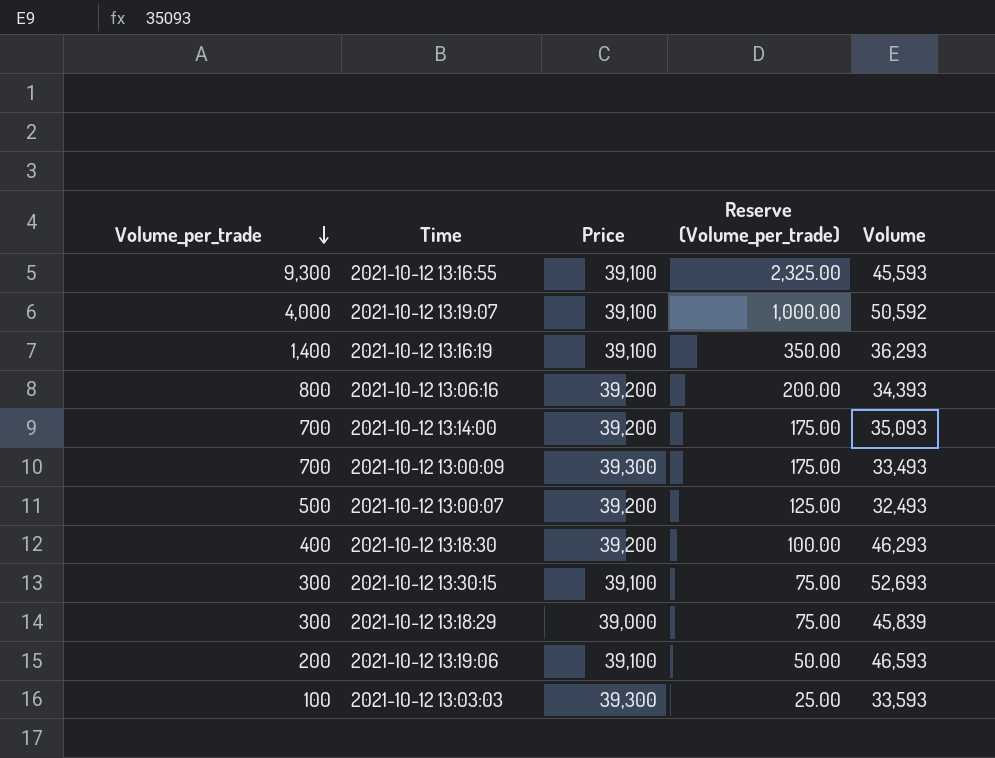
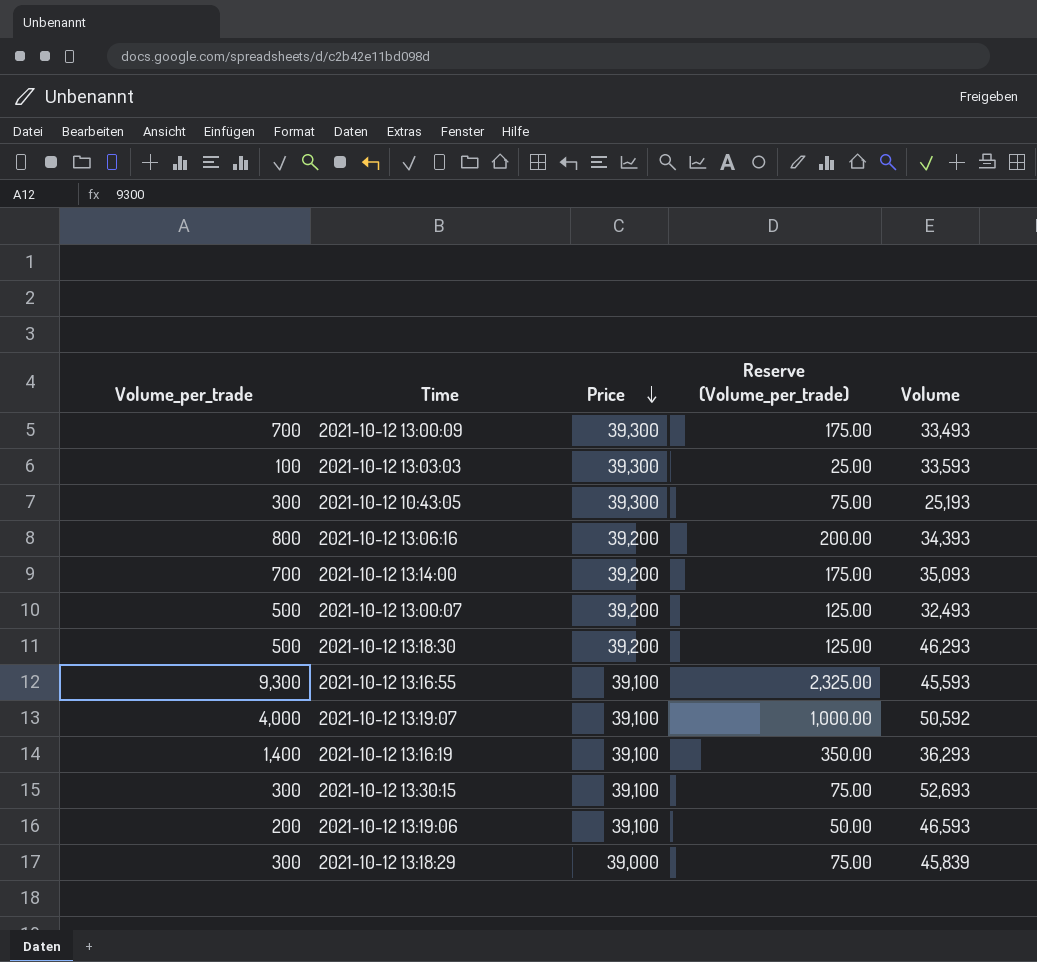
row order: Volume_per_trade descending -> Price descending
row 2021-10-12 10:43:05: none -> 300 | 39,300 | 75.00 | 25,193
2021-10-12 13:18:30 | Volume_per_trade: 400 -> 500
2021-10-12 13:18:30 | Reserve (Volume_per_trade): 100.00 -> 125.00

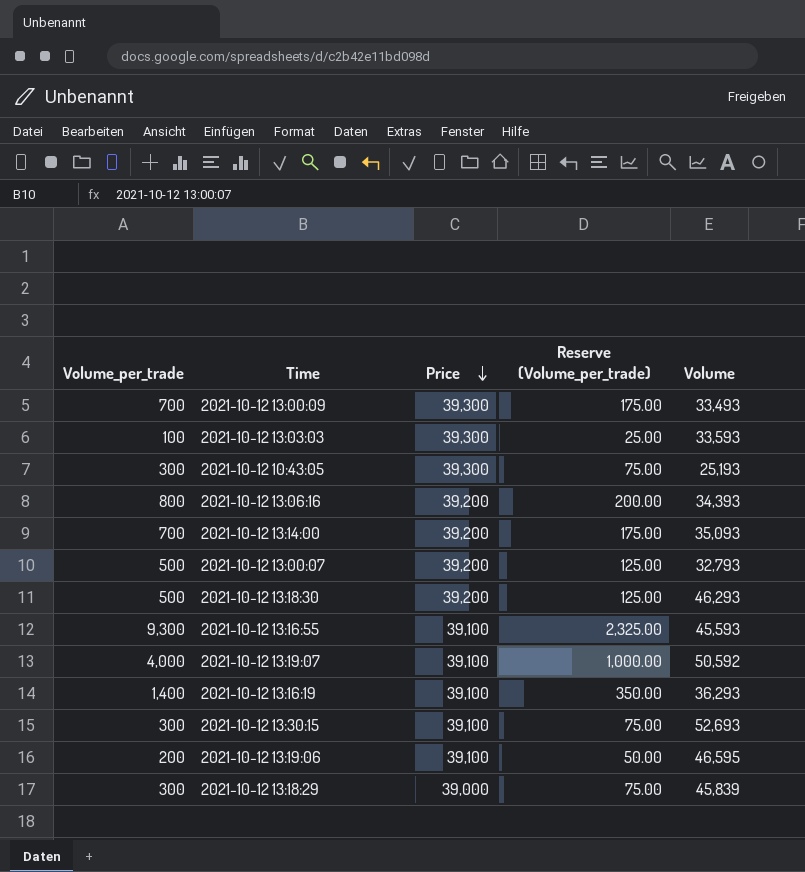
2021-10-12 13:00:07 | Volume: 32,493 -> 32,793
2021-10-12 13:19:06 | Volume: 46,593 -> 46,595

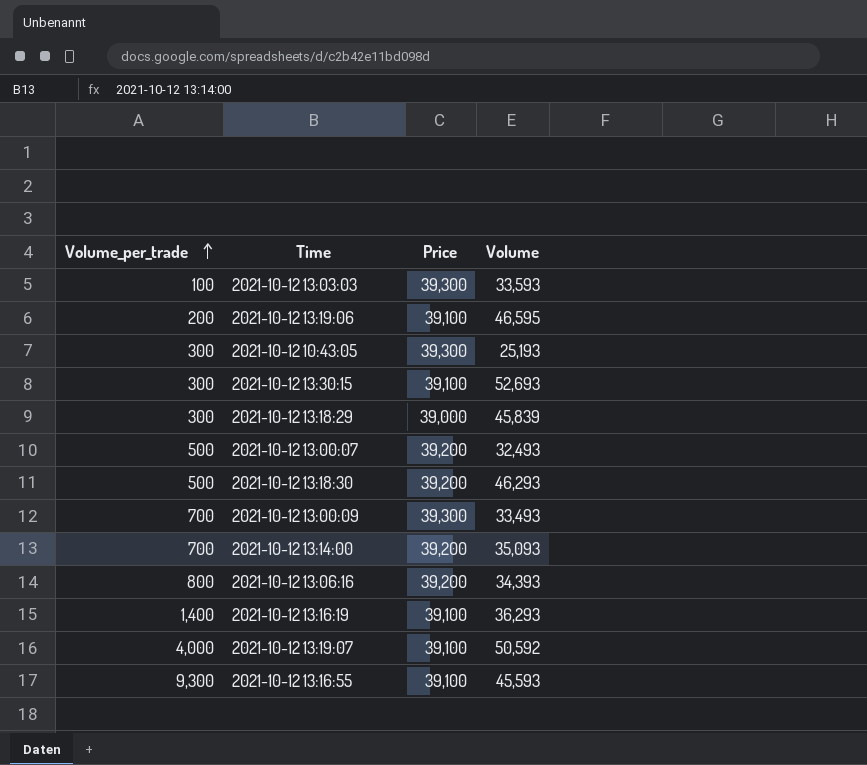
row order: Price descending -> Volume_per_trade ascending
column Reserve (Volume_per_trade) | formula: [Volume_per_trade] * 0.25 -> none
2021-10-12 13:00:07 | Volume: 32,793 -> 32,493

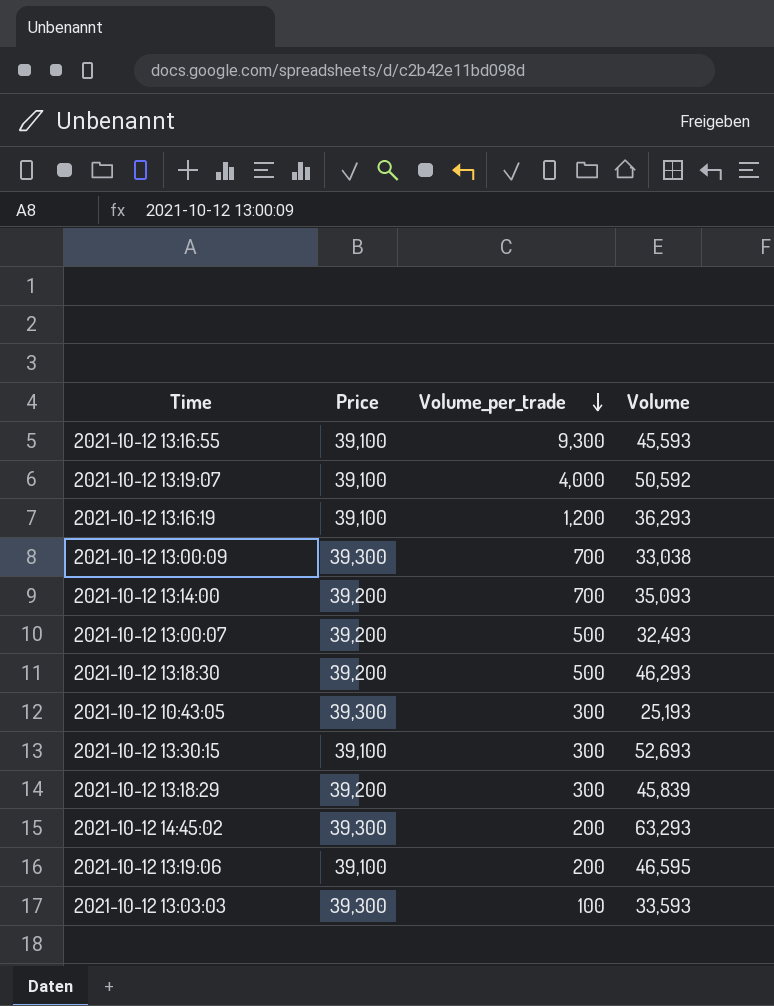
row order: Volume_per_trade ascending -> Volume_per_trade descending
column Volume_per_trade | position: 1 -> 3
row 2021-10-12 13:06:16: 800 | 39,200 | 34,393 -> none
2021-10-12 13:16:19 | Volume_per_trade: 1,400 -> 1,200
2021-10-12 13:00:09 | Volume: 33,493 -> 33,038
2021-10-12 13:18:29 | Price: 39,000 -> 39,200
row 2021-10-12 14:45:02: none -> 39,300 | 200 | 63,293

